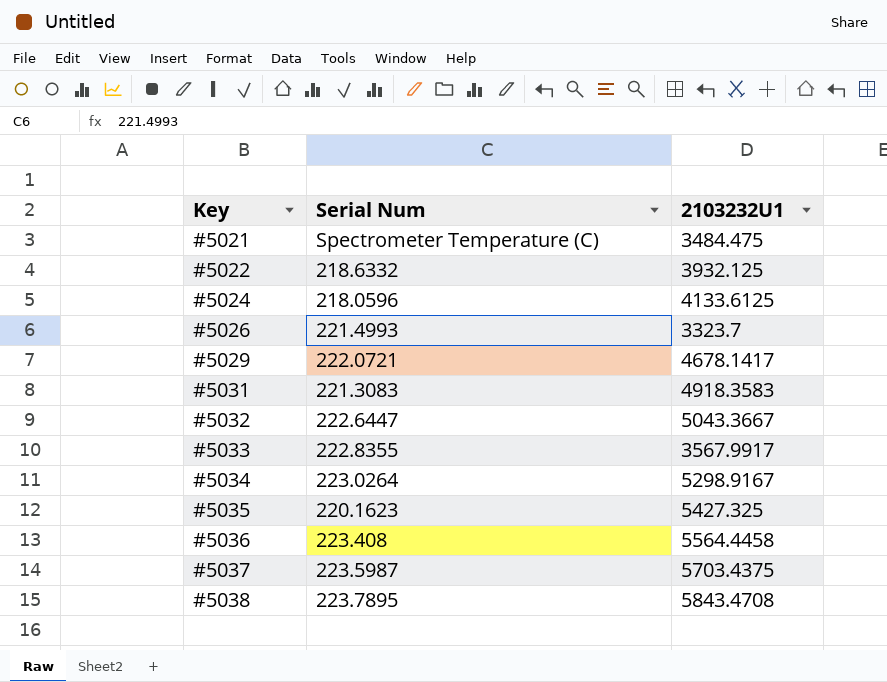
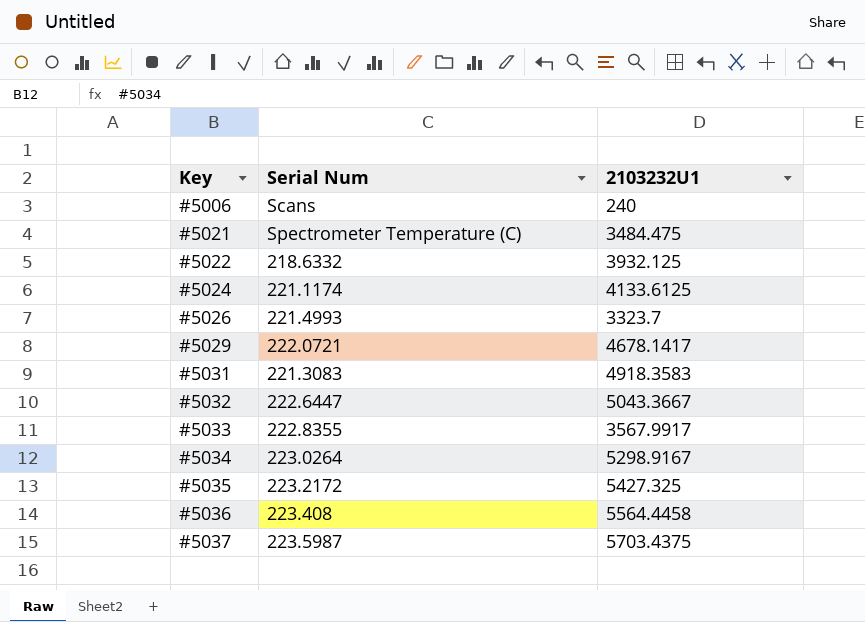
row #5038: 223.7895 | 5843.4708 -> none
row #5006: none -> Scans | 240
#5024 | Serial Num: 218.0596 -> 221.1174
#5035 | Serial Num: 220.1623 -> 223.2172

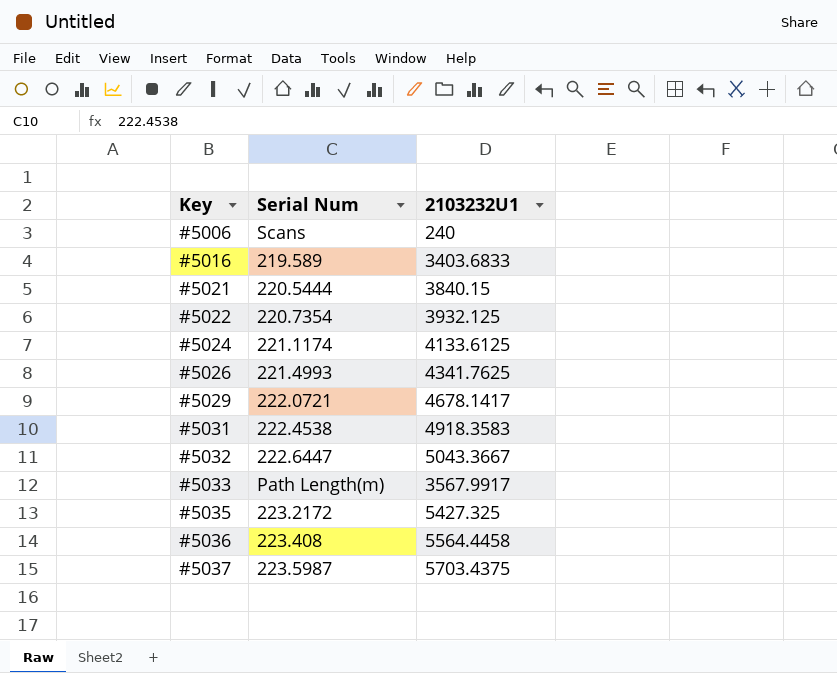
row #5034: 223.0264 | 5298.9167 -> none
row #5016: none -> 219.589 | 3403.6833
#5021 | Serial Num: Spectrometer Temperature (C) -> 220.5444
#5021 | 2103232U1: 3484.475 -> 3840.15
#5022 | Serial Num: 218.6332 -> 220.7354
#5026 | 2103232U1: 3323.7 -> 4341.7625
#5031 | Serial Num: 221.3083 -> 222.4538
#5033 | Serial Num: 222.8355 -> Path Length(m)

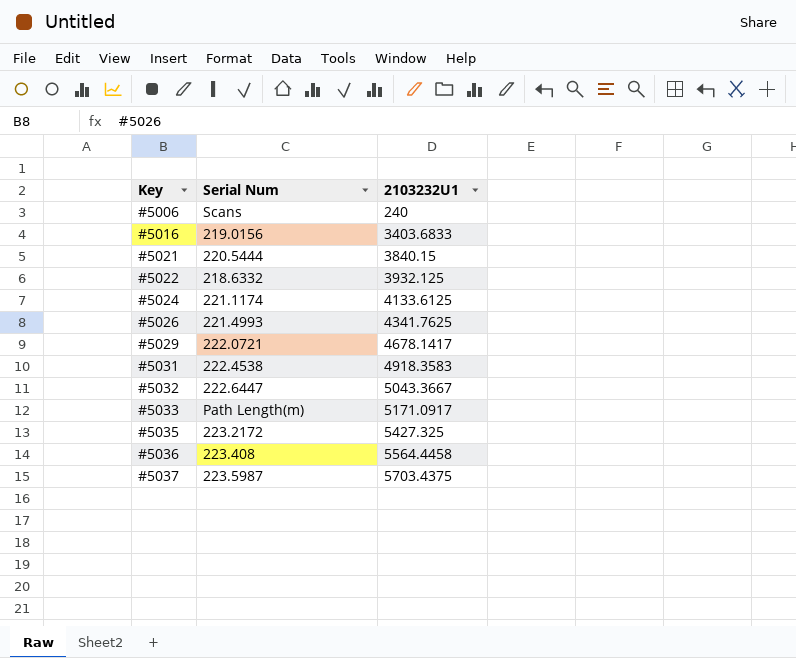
#5016 | Serial Num: 219.589 -> 219.0156
#5022 | Serial Num: 220.7354 -> 218.6332
#5033 | 2103232U1: 3567.9917 -> 5171.0917

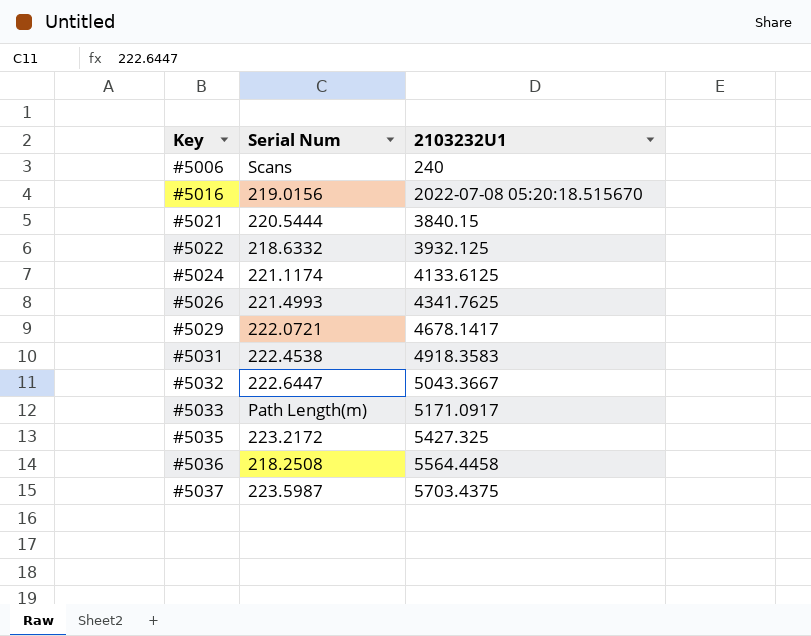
#5016 | 2103232U1: 3403.6833 -> 2022-07-08 05:20:18.515670
#5036 | Serial Num: 223.408 -> 218.2508

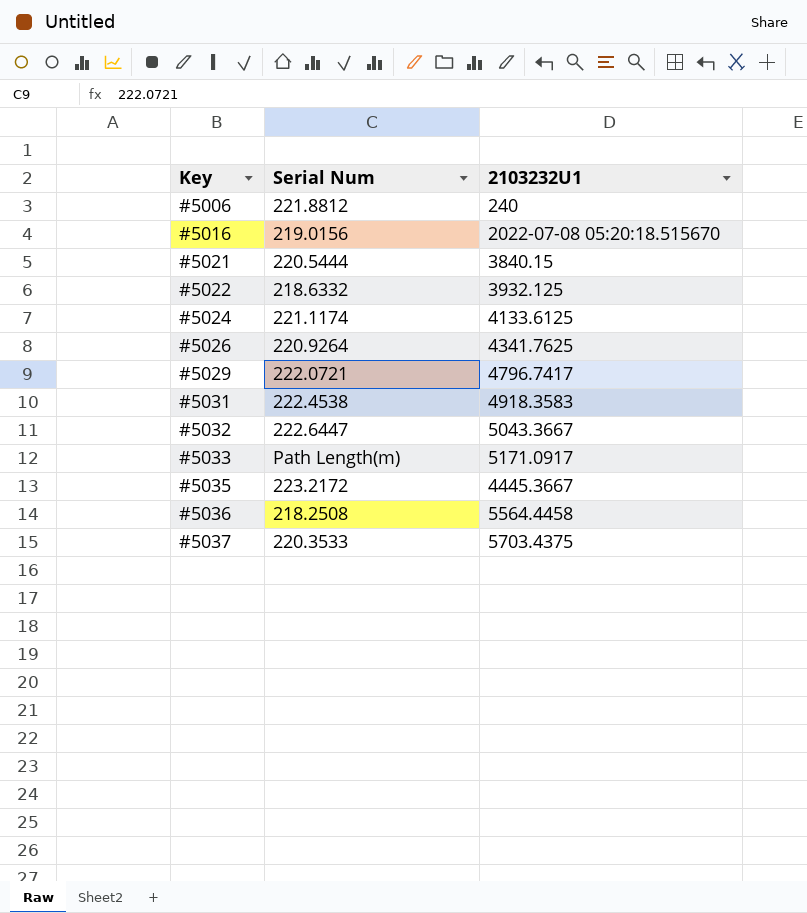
#5006 | Serial Num: Scans -> 221.8812
#5026 | Serial Num: 221.4993 -> 220.9264
#5029 | 2103232U1: 4678.1417 -> 4796.7417
#5035 | 2103232U1: 5427.325 -> 4445.3667
#5037 | Serial Num: 223.5987 -> 220.3533

